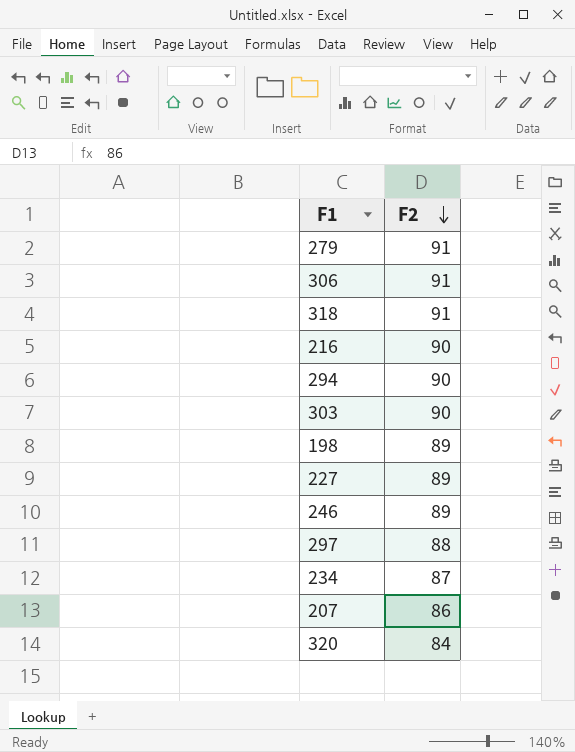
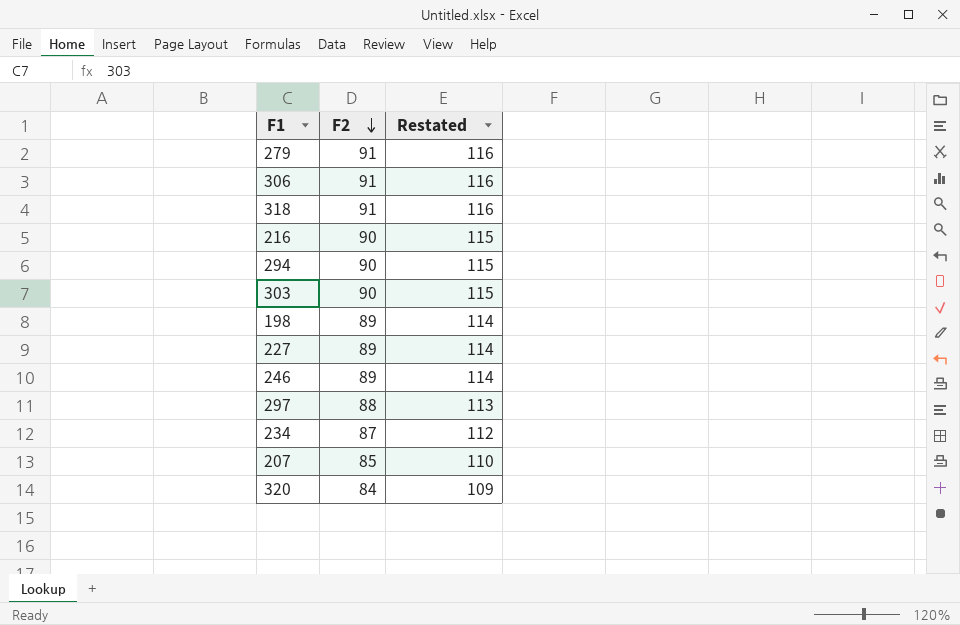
column Restated | formula: none -> [F2] + 25
207 | F2: 86 -> 85

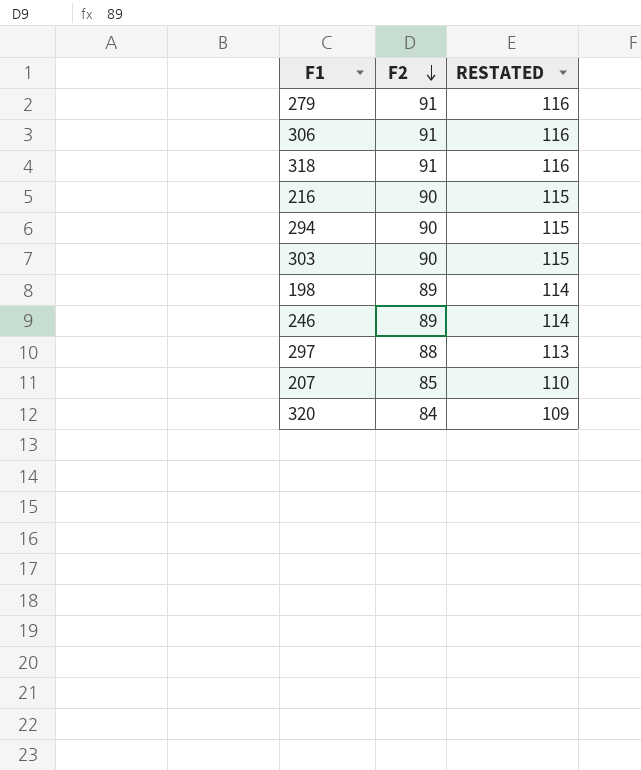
column name: Restated -> RESTATED
row 227: 89 | 114 -> none
row 234: 87 | 112 -> none

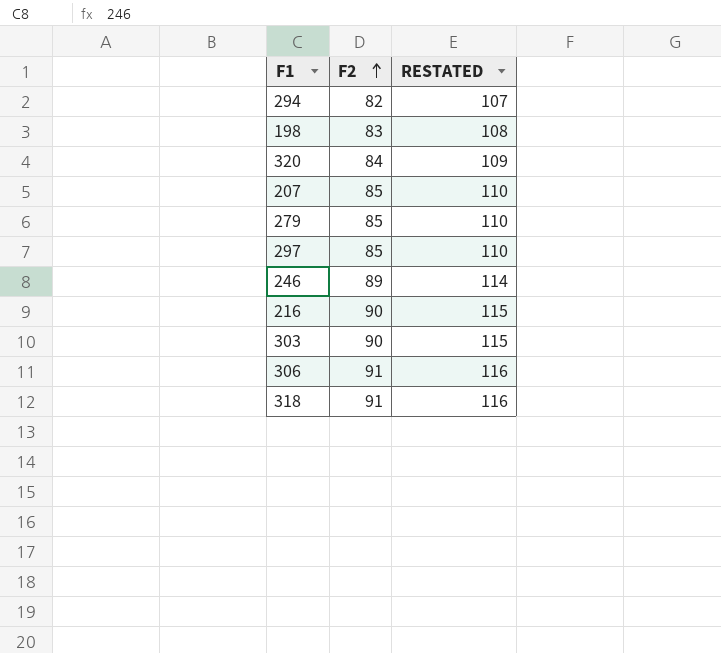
row order: F2 descending -> F2 ascending
294 | F2: 90 -> 82
294 | RESTATED: 115 -> 107
198 | F2: 89 -> 83
198 | RESTATED: 114 -> 108
279 | F2: 91 -> 85
279 | RESTATED: 116 -> 110
297 | F2: 88 -> 85
297 | RESTATED: 113 -> 110

